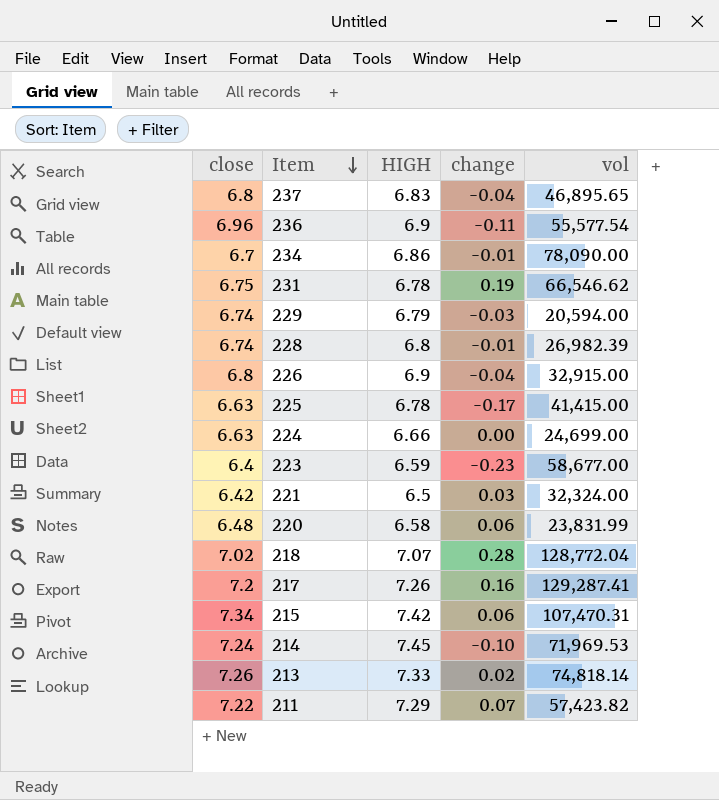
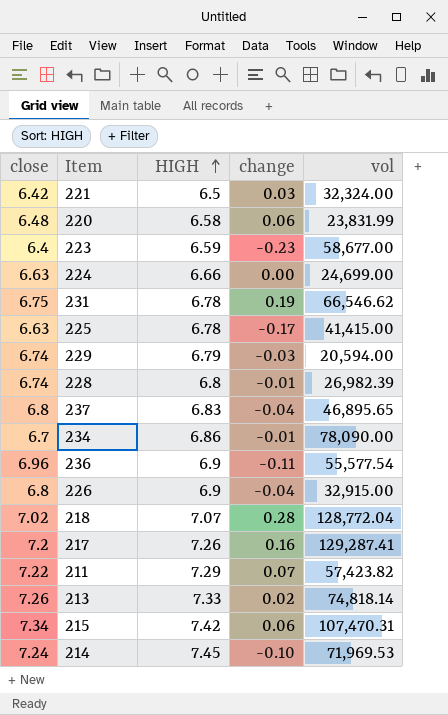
row order: Item descending -> HIGH ascending

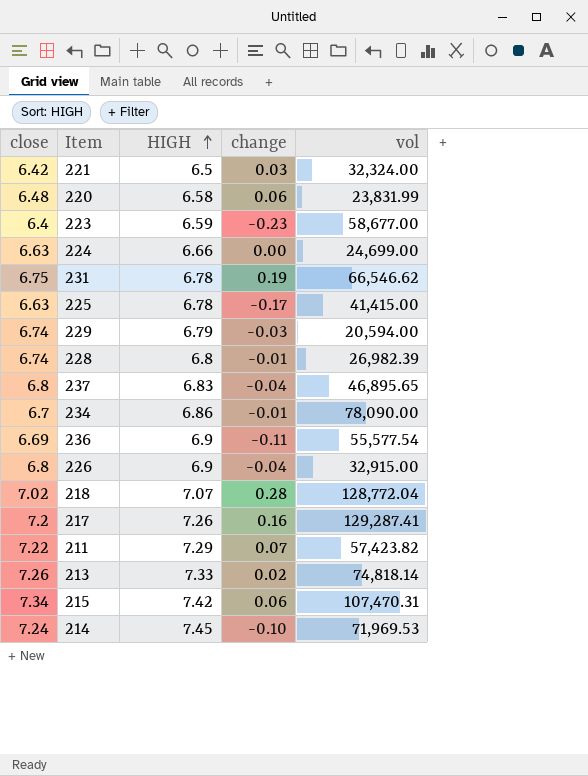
236 | close: 6.96 -> 6.69

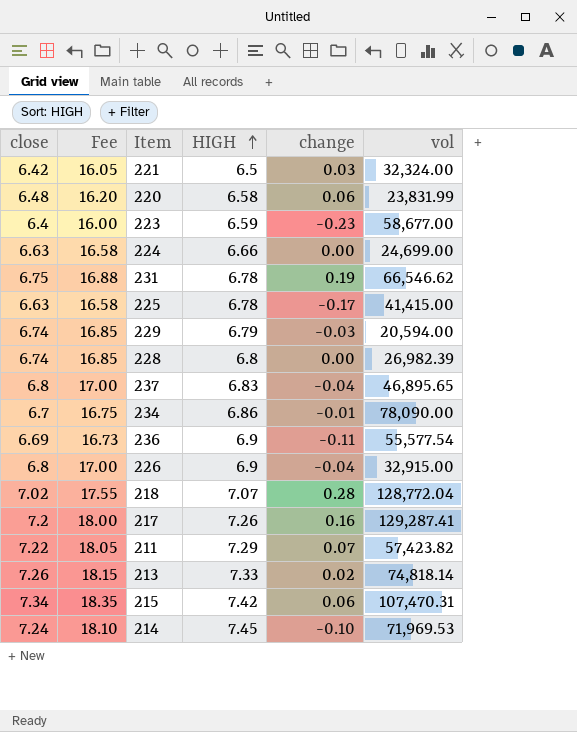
column Fee | formula: none -> [close] * 2.5
228 | change: -0.01 -> 0.00

